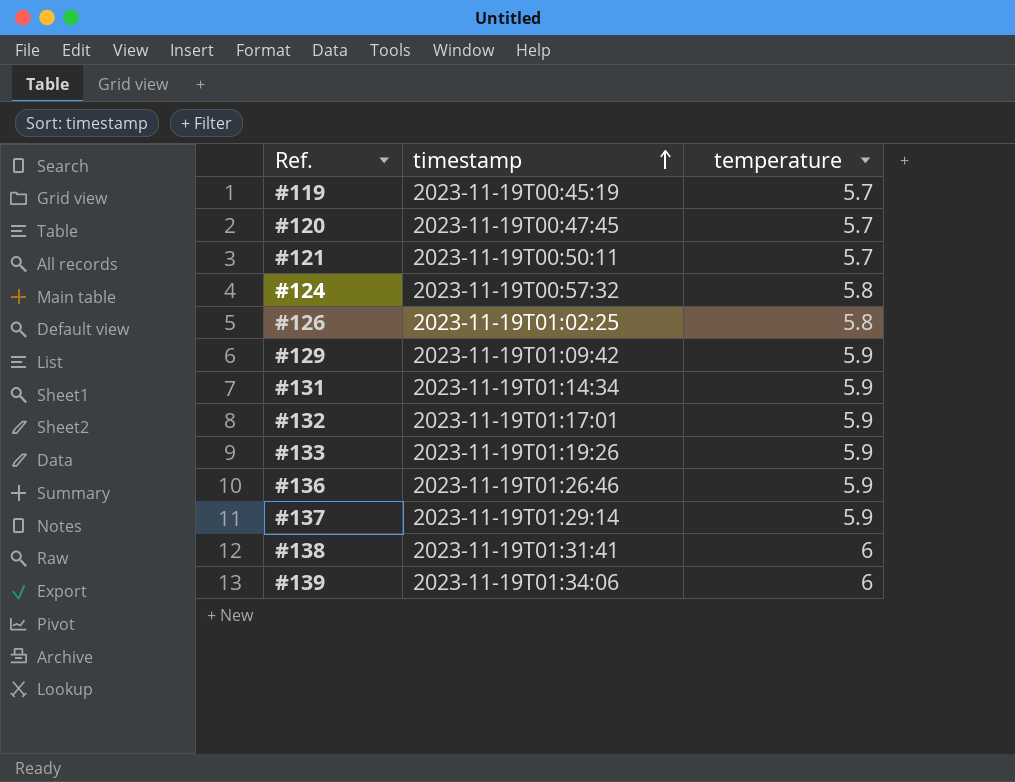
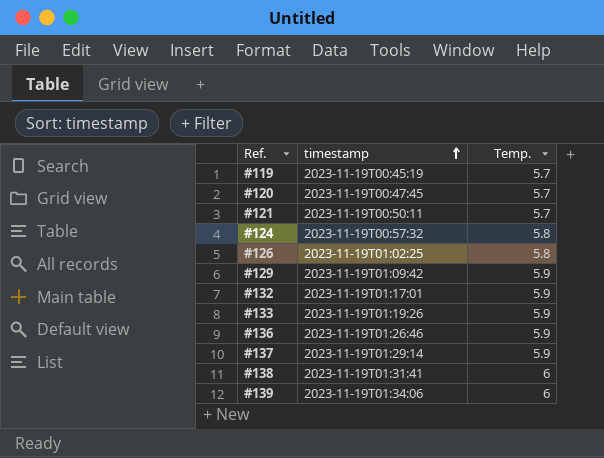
column name: temperature -> Temp.
row #131: 2023-11-19T01:14:34 | 5.9 -> none

